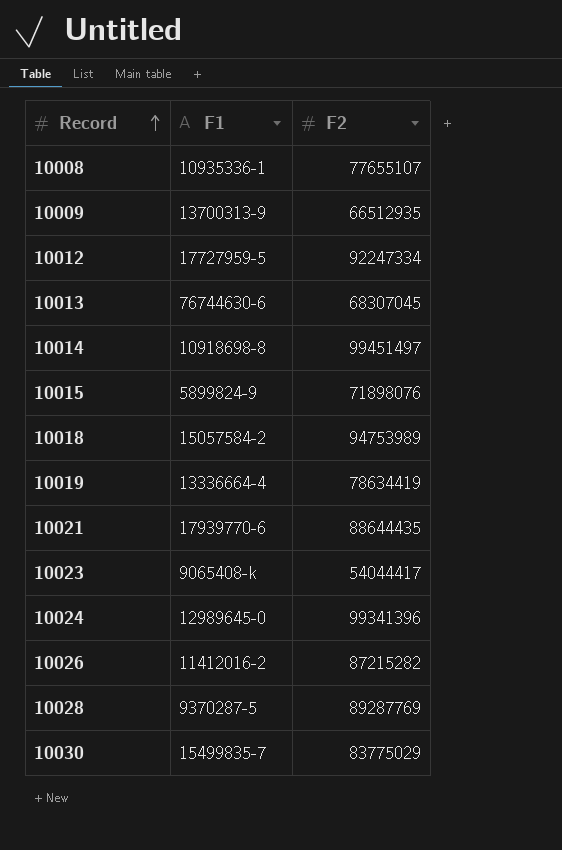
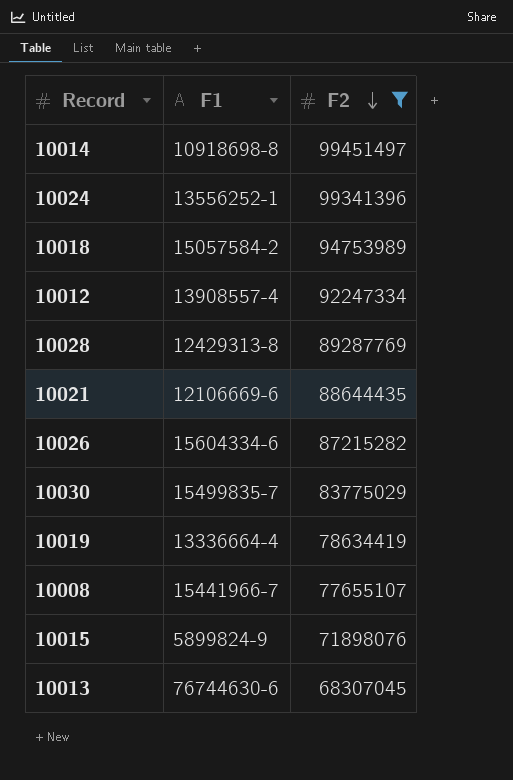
filter: none -> F2 >= 68307045
row order: Record ascending -> F2 descending
10024 | F1: 12989645-0 -> 13556252-1
10012 | F1: 17727959-5 -> 13908557-4
10028 | F1: 9370287-5 -> 12429313-8
10021 | F1: 17939770-6 -> 12106669-6
10026 | F1: 11412016-2 -> 15604334-6
10008 | F1: 10935336-1 -> 15441966-7

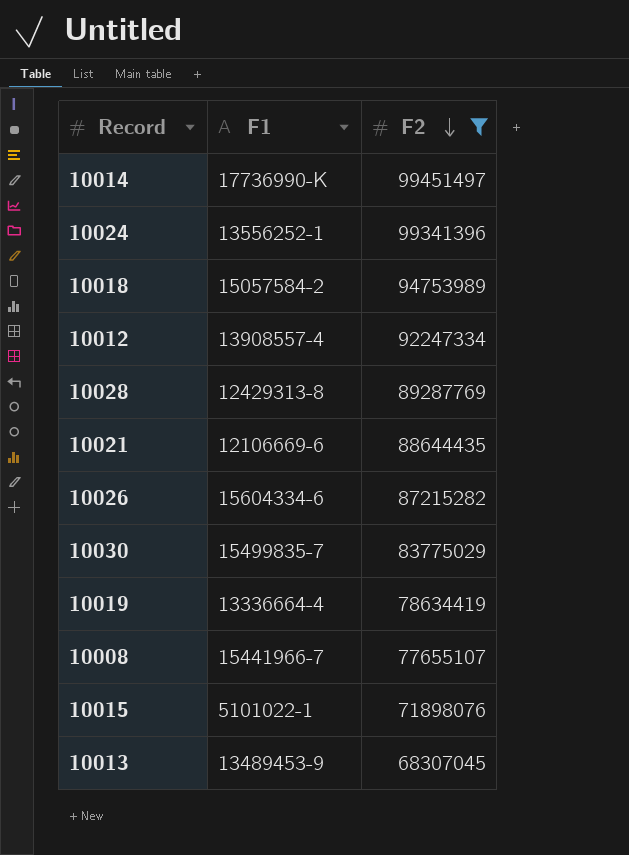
10014 | F1: 10918698-8 -> 17736990-K
10015 | F1: 5899824-9 -> 5101022-1
10013 | F1: 76744630-6 -> 13489453-9

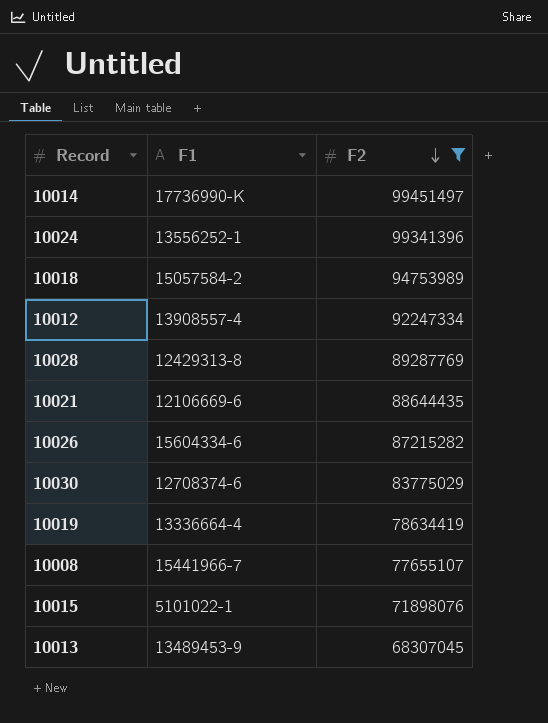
10030 | F1: 15499835-7 -> 12708374-6

